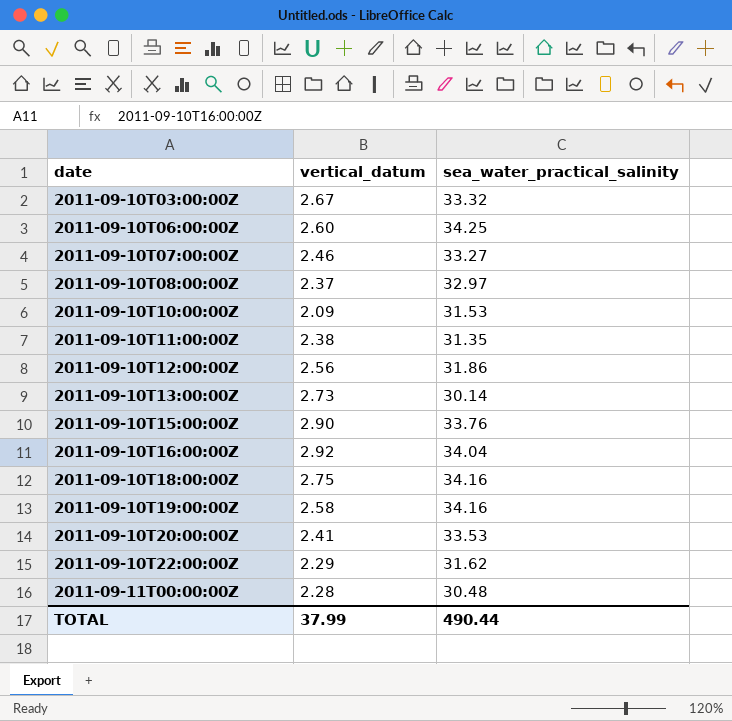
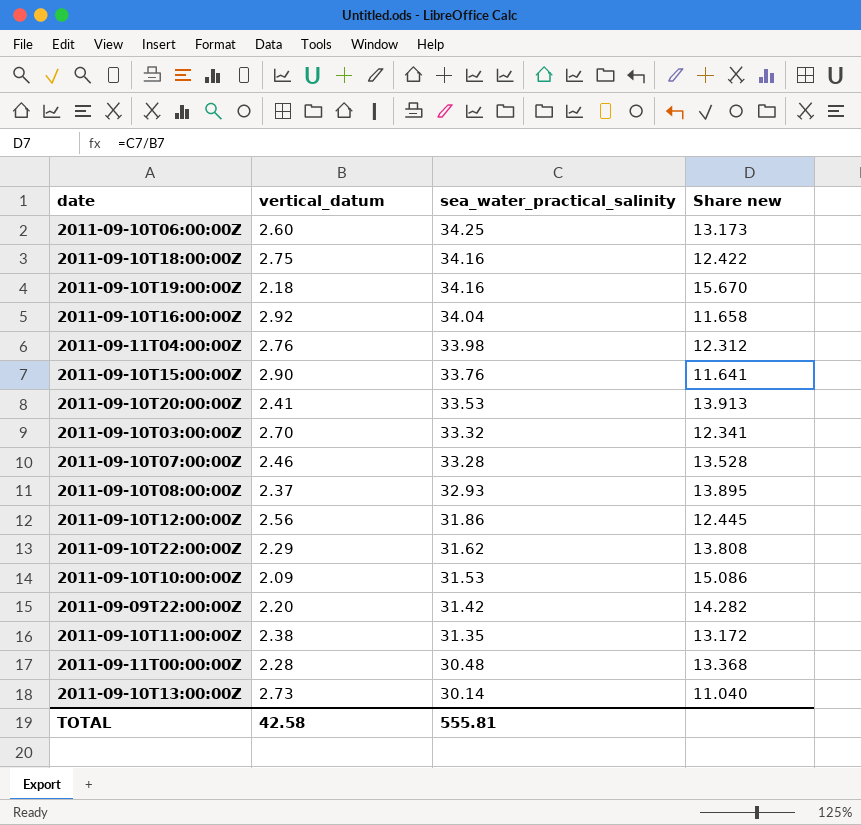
row order: date ascending -> sea_water_practical_salinity descending
column Share new | formula: none -> [sea_water_practical_salinity] / [vertical_datum]
2011-09-10T19:00:00Z | vertical_datum: 2.58 -> 2.18
row 2011-09-11T04:00:00Z: none -> 2.76 | 33.98 | 12.312
2011-09-10T03:00:00Z | vertical_datum: 2.67 -> 2.70
2011-09-10T07:00:00Z | sea_water_practical_salinity: 33.27 -> 33.28
2011-09-10T08:00:00Z | sea_water_practical_salinity: 32.97 -> 32.93
row 2011-09-09T22:00:00Z: none -> 2.20 | 31.42 | 14.282
TOTAL | vertical_datum: 37.99 -> 42.58
TOTAL | sea_water_practical_salinity: 490.44 -> 555.81

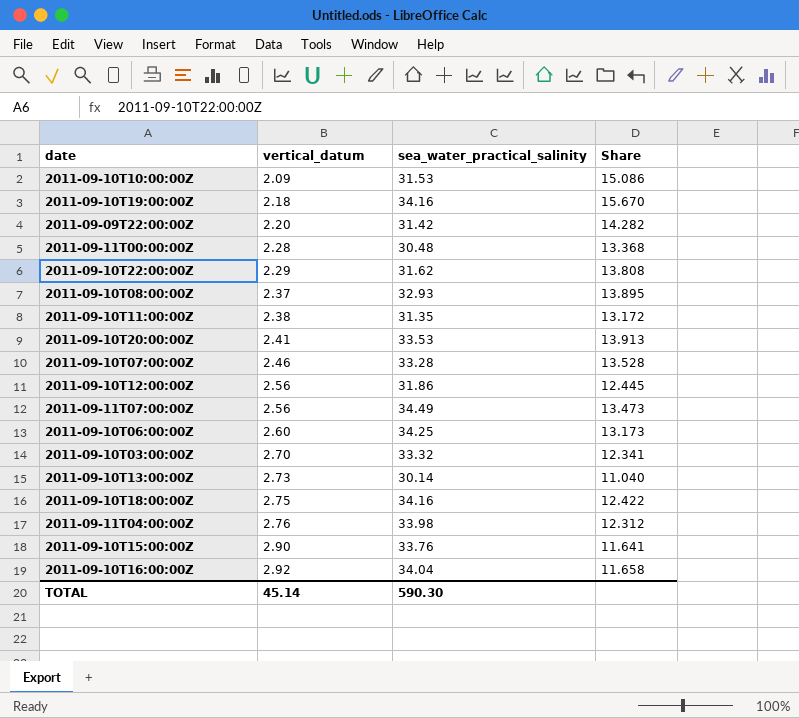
row order: sea_water_practical_salinity descending -> vertical_datum ascending
column name: Share new -> Share
row 2011-09-11T07:00:00Z: none -> 2.56 | 34.49 | 13.473
TOTAL | vertical_datum: 42.58 -> 45.14
TOTAL | sea_water_practical_salinity: 555.81 -> 590.30

